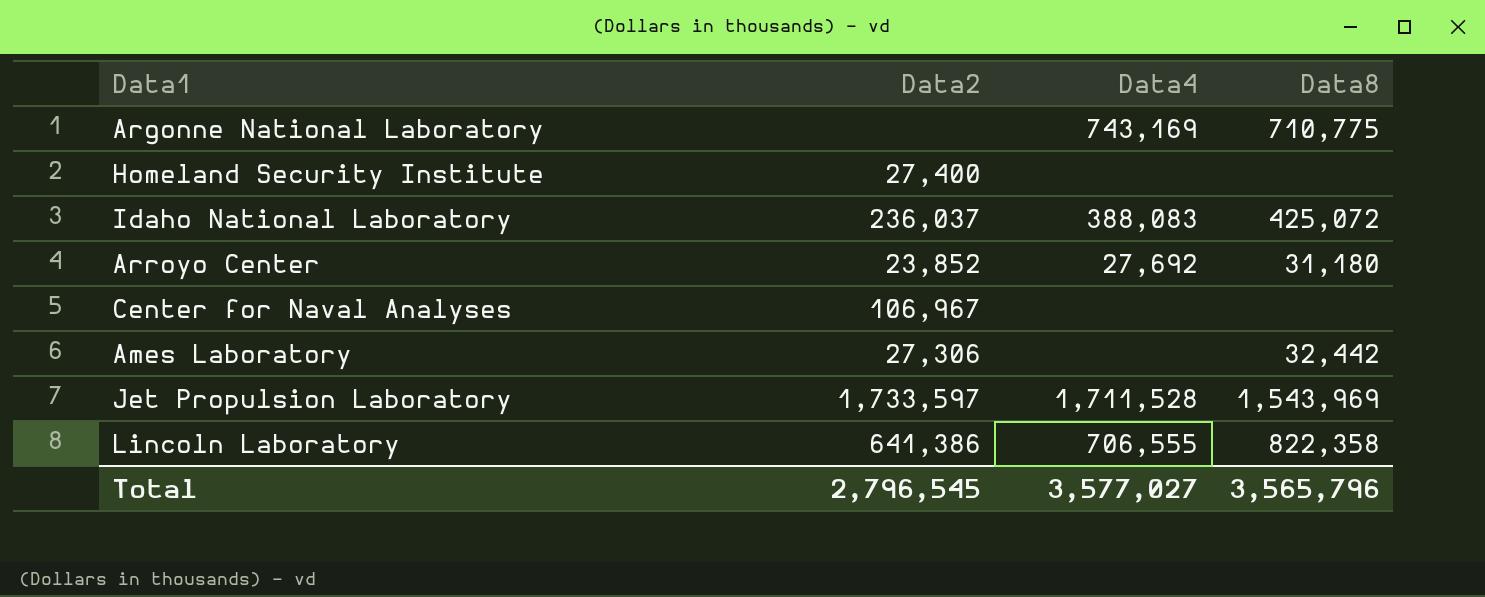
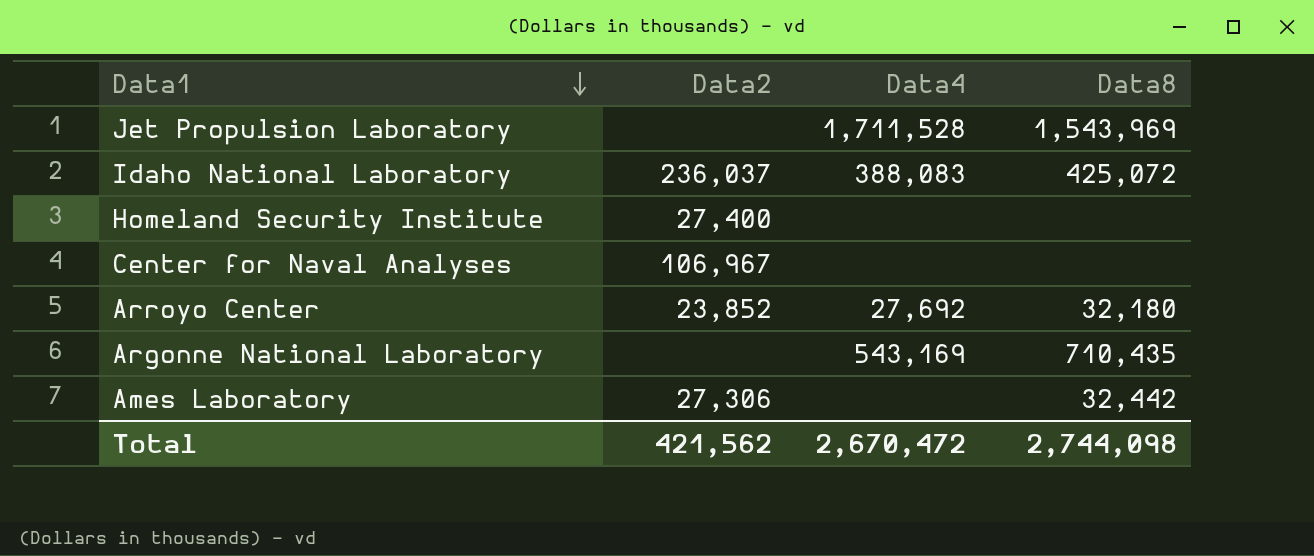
row order: none -> Data1 descending
row Lincoln Laboratory: 641,386 | 706,555 | 822,358 -> none
Jet Propulsion Laboratory | Data2: 1,733,597 -> none
Arroyo Center | Data8: 31,180 -> 32,180
Argonne National Laboratory | Data4: 743,169 -> 543,169
Argonne National Laboratory | Data8: 710,775 -> 710,435
Total | Data2: 2,796,545 -> 421,562
Total | Data4: 3,577,027 -> 2,670,472
Total | Data8: 3,565,796 -> 2,744,098

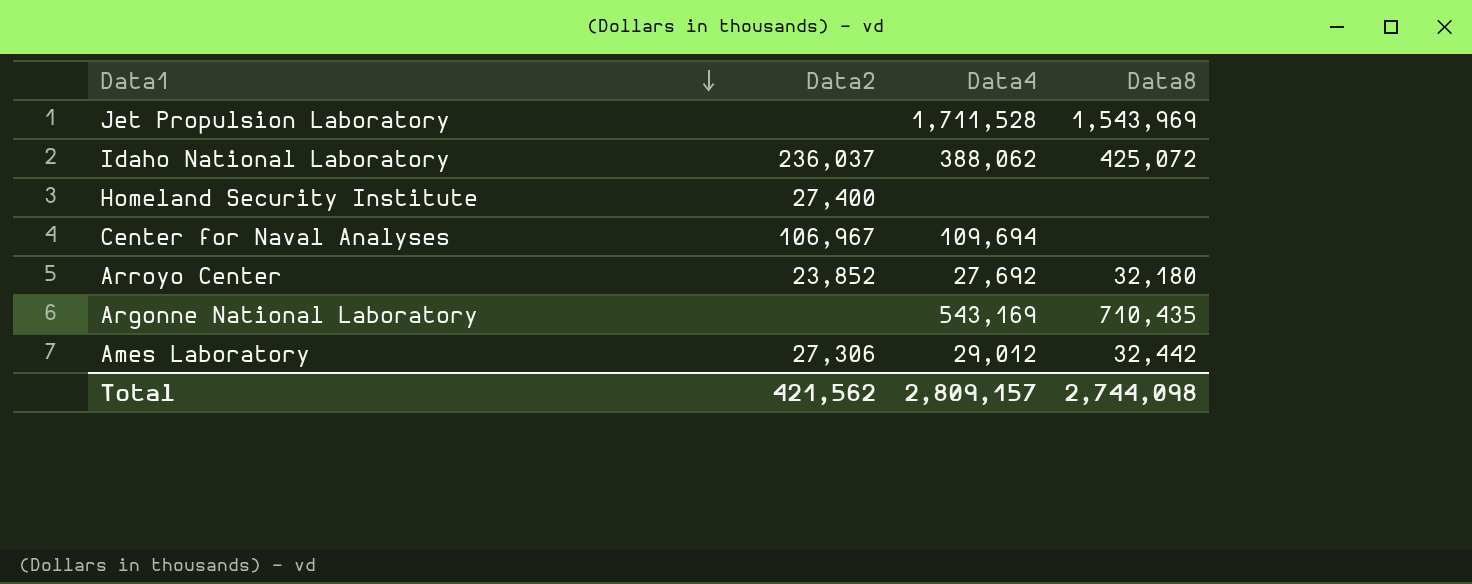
Idaho National Laboratory | Data4: 388,083 -> 388,062
Center for Naval Analyses | Data4: none -> 109,694
Ames Laboratory | Data4: none -> 29,012
Total | Data4: 2,670,472 -> 2,809,157

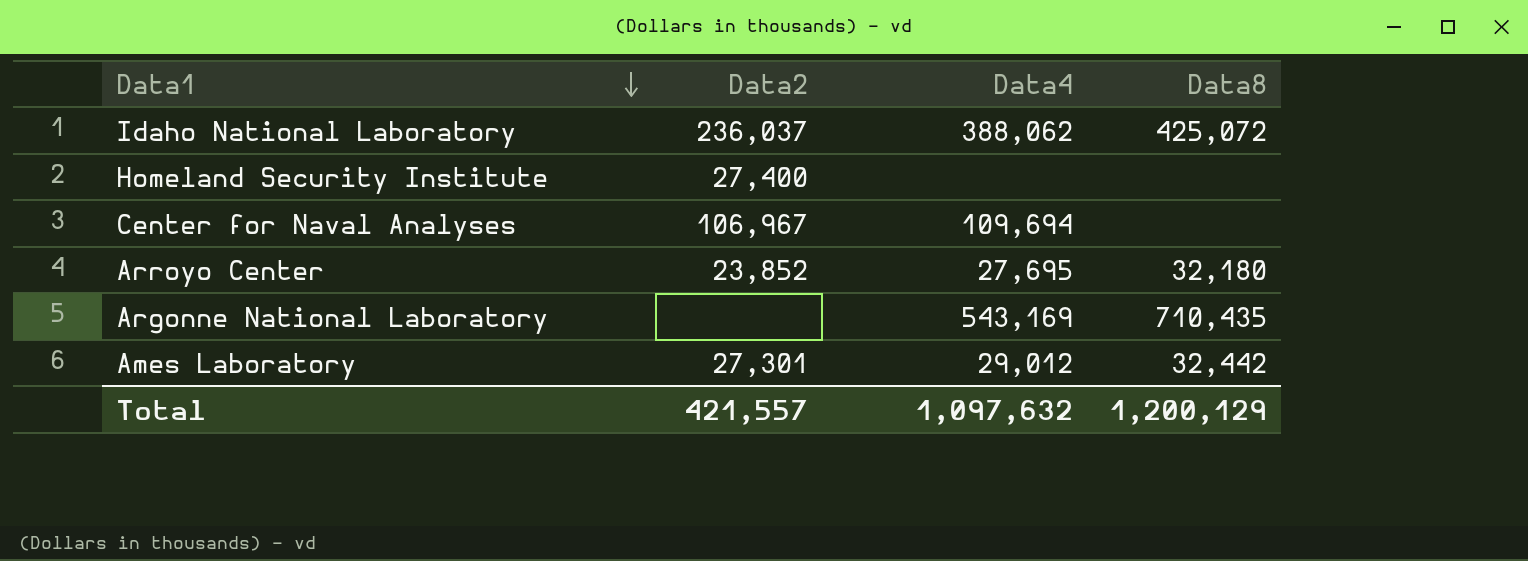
row Jet Propulsion Laboratory: none | 1,711,528 | 1,543,969 -> none
Arroyo Center | Data4: 27,692 -> 27,695
Ames Laboratory | Data2: 27,306 -> 27,301
Total | Data2: 421,562 -> 421,557
Total | Data4: 2,809,157 -> 1,097,632
Total | Data8: 2,744,098 -> 1,200,129

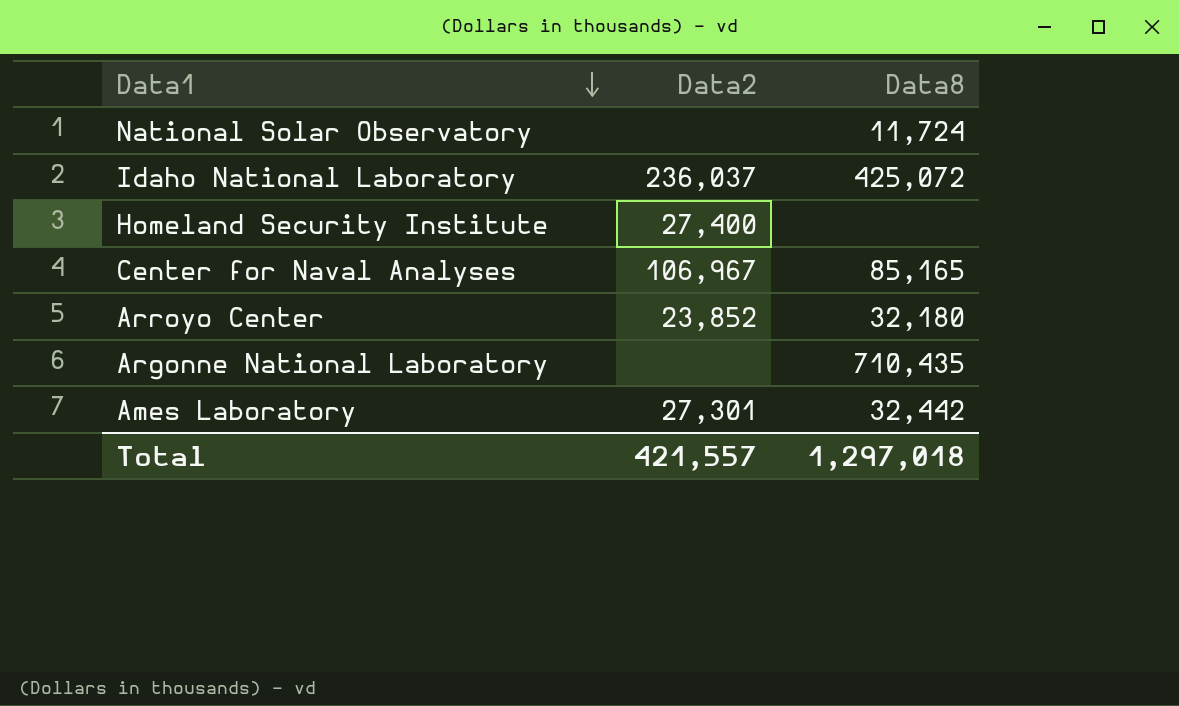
column Data4 | position: 3 -> none
row National Solar Observatory: none -> none | 11,724
Center for Naval Analyses | Data8: none -> 85,165
Total | Data8: 1,200,129 -> 1,297,018

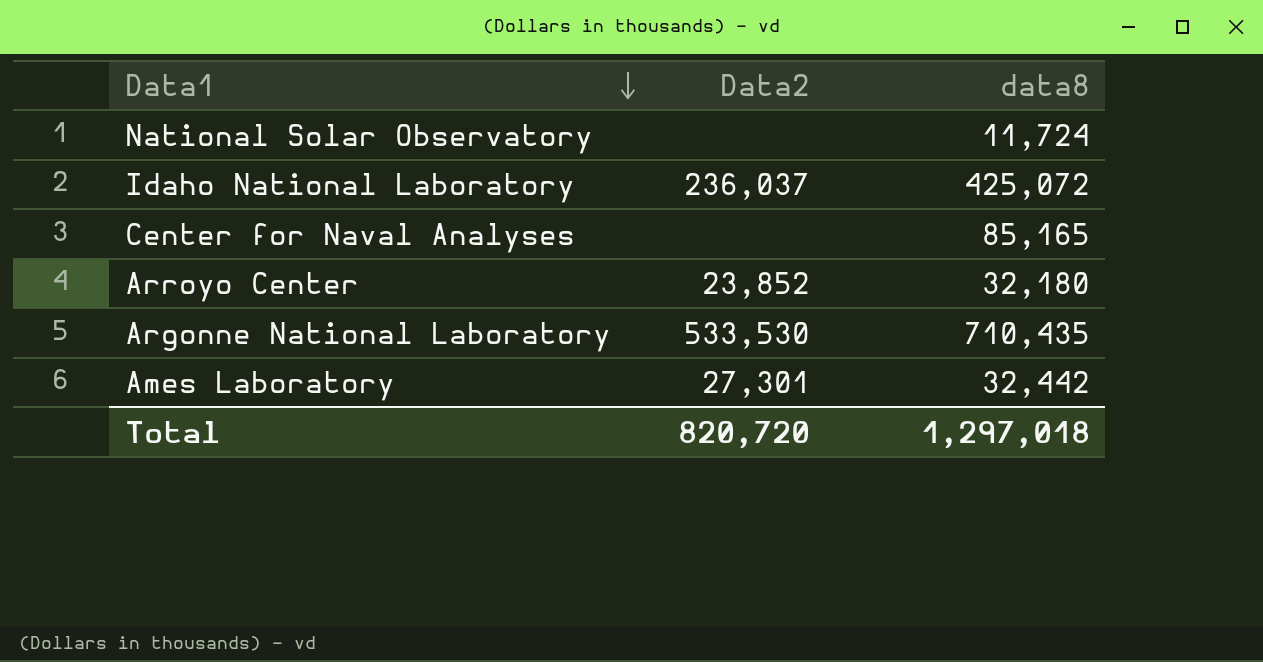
column name: Data8 -> data8
row Homeland Security Institute: 27,400 | none -> none
Center for Naval Analyses | Data2: 106,967 -> none
Argonne National Laboratory | Data2: none -> 533,530
Total | Data2: 421,557 -> 820,720

